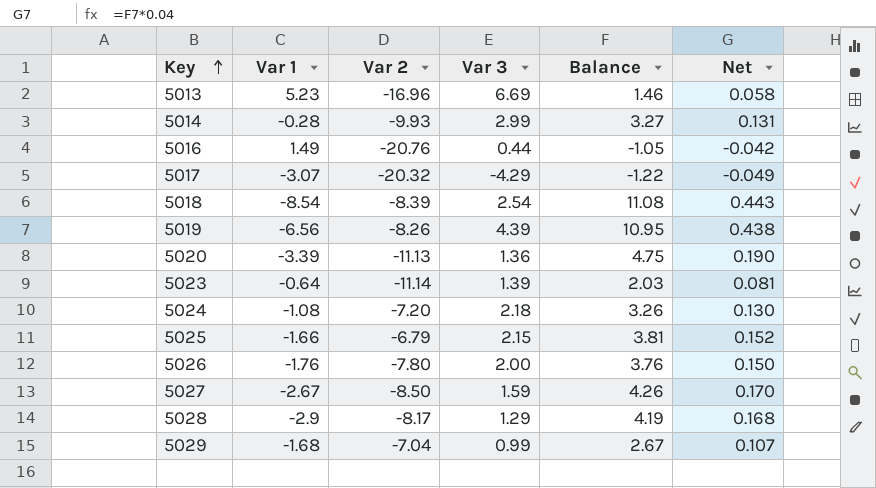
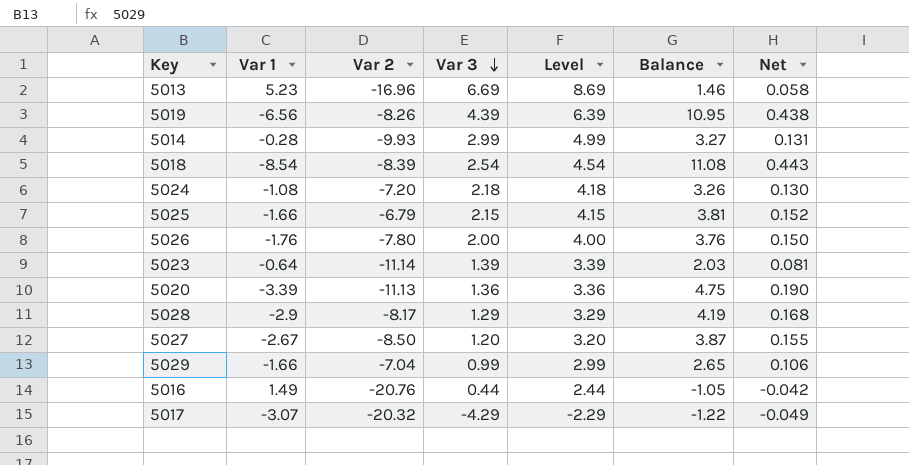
row order: Key ascending -> Var 3 descending
column Level | formula: none -> [Var 3] + 2
5027 | Var 3: 1.59 -> 1.20
5027 | Balance: 4.26 -> 3.87
5027 | Net: 0.170 -> 0.155
5029 | Var 1: -1.68 -> -1.66
5029 | Balance: 2.67 -> 2.65
5029 | Net: 0.107 -> 0.106

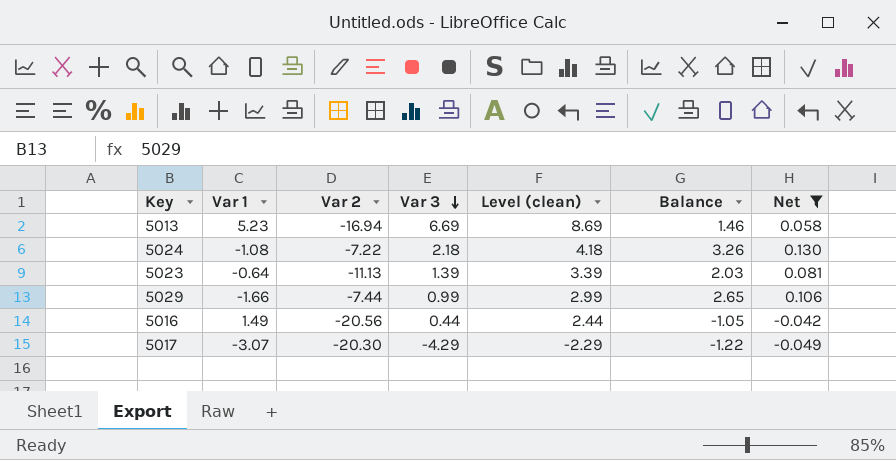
filter: none -> Net <= 0.130
column name: Level -> Level (clean)
5013 | Var 2: -16.96 -> -16.94
5024 | Var 2: -7.20 -> -7.22
5023 | Var 2: -11.14 -> -11.13
5029 | Var 2: -7.04 -> -7.44
5016 | Var 2: -20.76 -> -20.56
5017 | Var 2: -20.32 -> -20.30

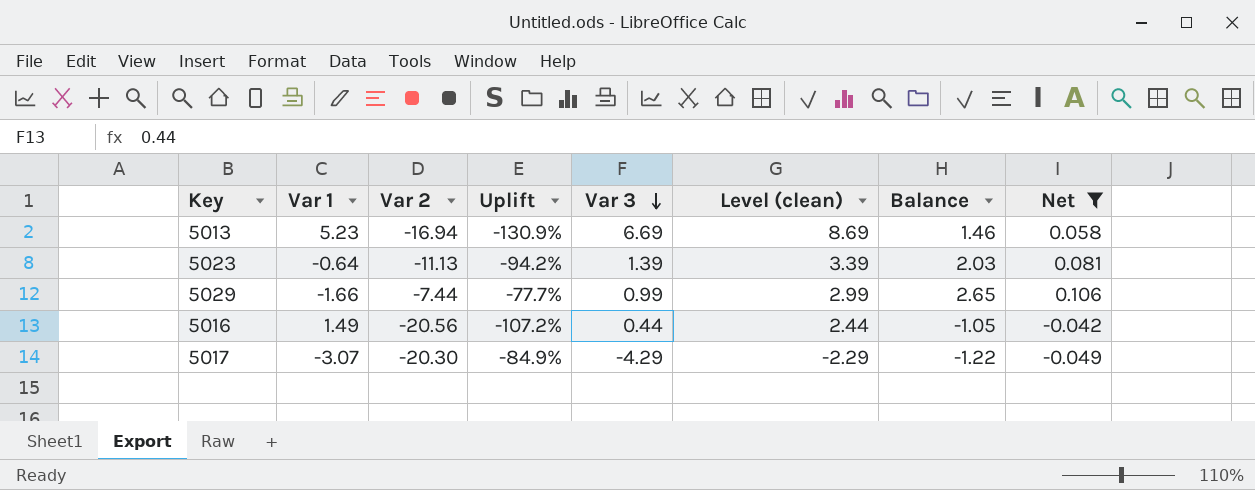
column Uplift | formula: none -> ([Var 1] - [Var 2]) / [Var 2]
row 5024: -1.08 | -7.22 | 2.18 | 4.18 | 3.26 | 0.130 -> none

